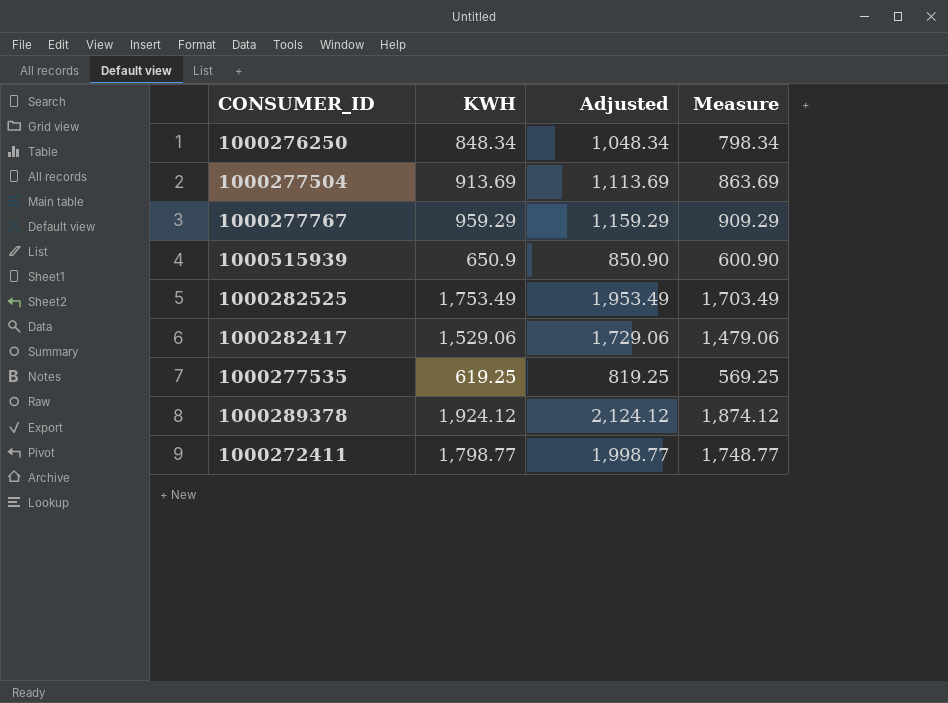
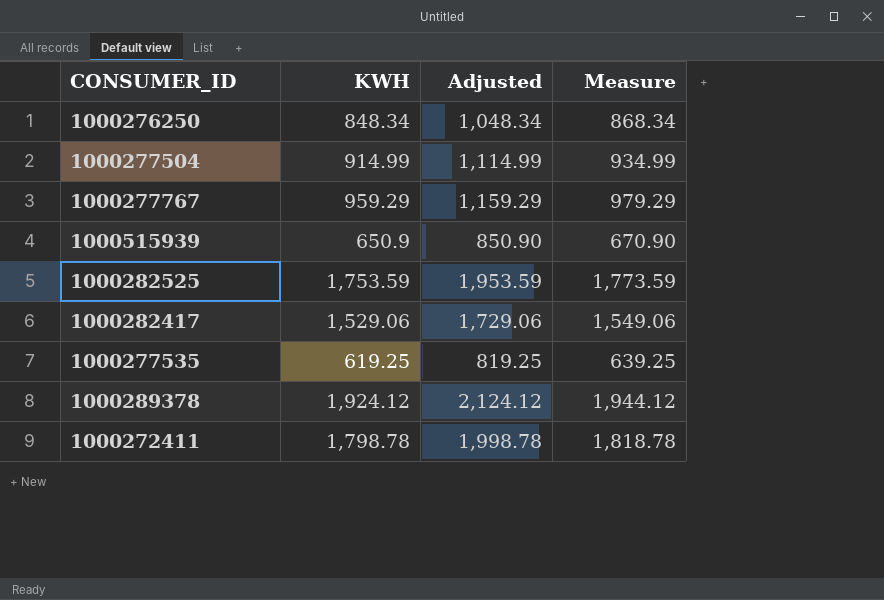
column Measure | formula: [KWH] - 50 -> [KWH] + 20
1000277504 | KWH: 913.69 -> 914.99
1000277504 | Adjusted: 1,113.69 -> 1,114.99
1000282525 | KWH: 1,753.49 -> 1,753.59
1000282525 | Adjusted: 1,953.49 -> 1,953.59
1000272411 | KWH: 1,798.77 -> 1,798.78
1000272411 | Adjusted: 1,998.77 -> 1,998.78

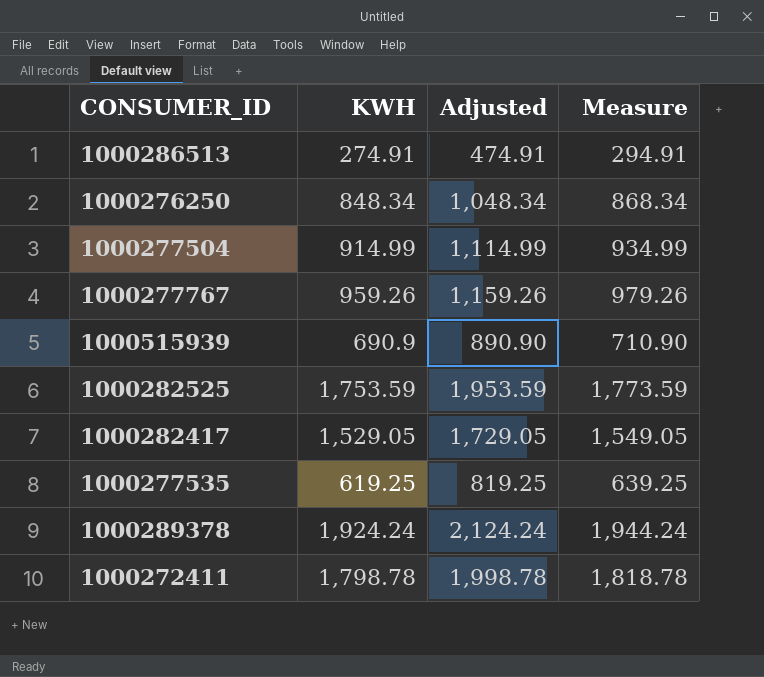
row 1000286513: none -> 274.91 | 474.91 | 294.91
1000277767 | KWH: 959.29 -> 959.26
1000277767 | Adjusted: 1,159.29 -> 1,159.26
1000277767 | Measure: 979.29 -> 979.26
1000515939 | KWH: 650.9 -> 690.9
1000515939 | Adjusted: 850.90 -> 890.90
1000515939 | Measure: 670.90 -> 710.90
1000282417 | KWH: 1,529.06 -> 1,529.05
1000282417 | Adjusted: 1,729.06 -> 1,729.05
1000282417 | Measure: 1,549.06 -> 1,549.05
1000289378 | KWH: 1,924.12 -> 1,924.24
1000289378 | Adjusted: 2,124.12 -> 2,124.24
1000289378 | Measure: 1,944.12 -> 1,944.24

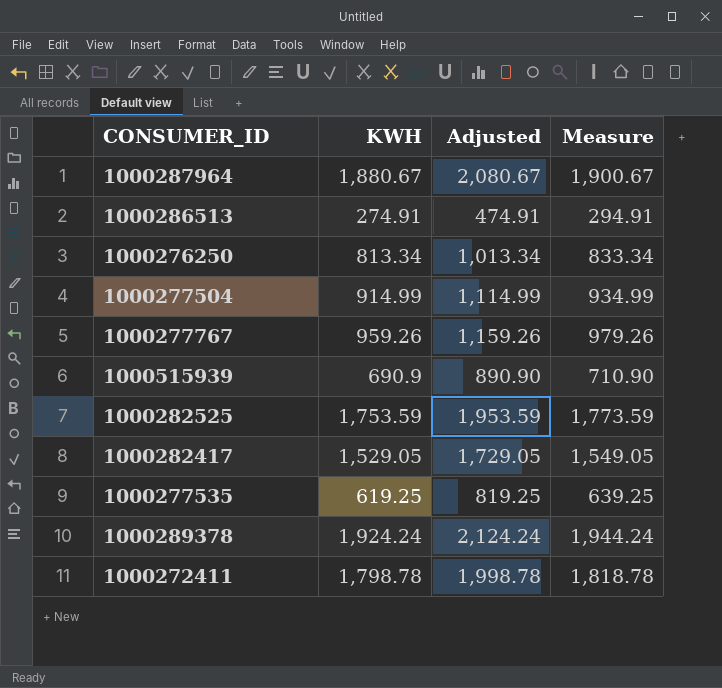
row 1000287964: none -> 1,880.67 | 2,080.67 | 1,900.67
1000276250 | KWH: 848.34 -> 813.34
1000276250 | Adjusted: 1,048.34 -> 1,013.34
1000276250 | Measure: 868.34 -> 833.34

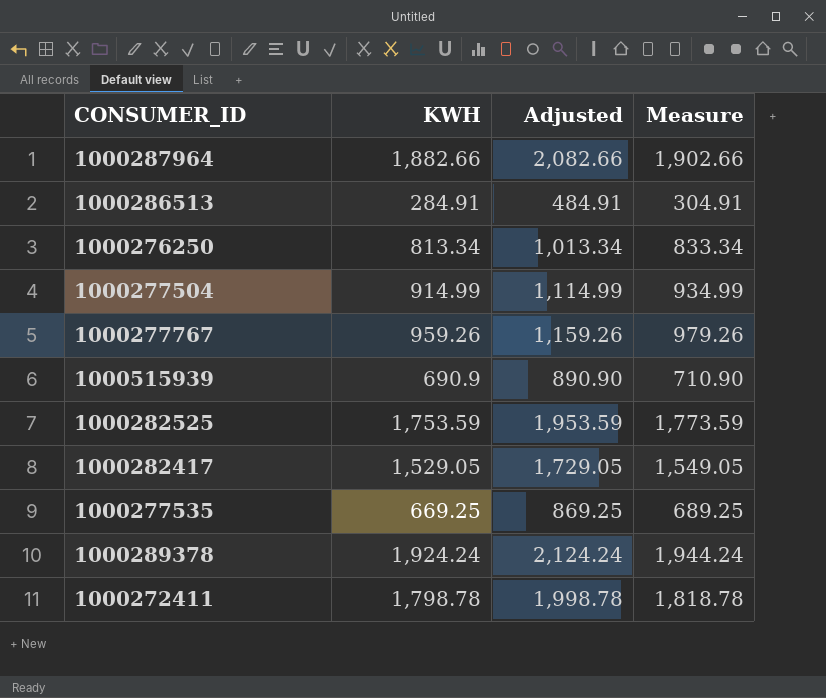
1000287964 | KWH: 1,880.67 -> 1,882.66
1000287964 | Adjusted: 2,080.67 -> 2,082.66
1000287964 | Measure: 1,900.67 -> 1,902.66
1000286513 | KWH: 274.91 -> 284.91
1000286513 | Adjusted: 474.91 -> 484.91
1000286513 | Measure: 294.91 -> 304.91
1000277535 | KWH: 619.25 -> 669.25
1000277535 | Adjusted: 819.25 -> 869.25
1000277535 | Measure: 639.25 -> 689.25

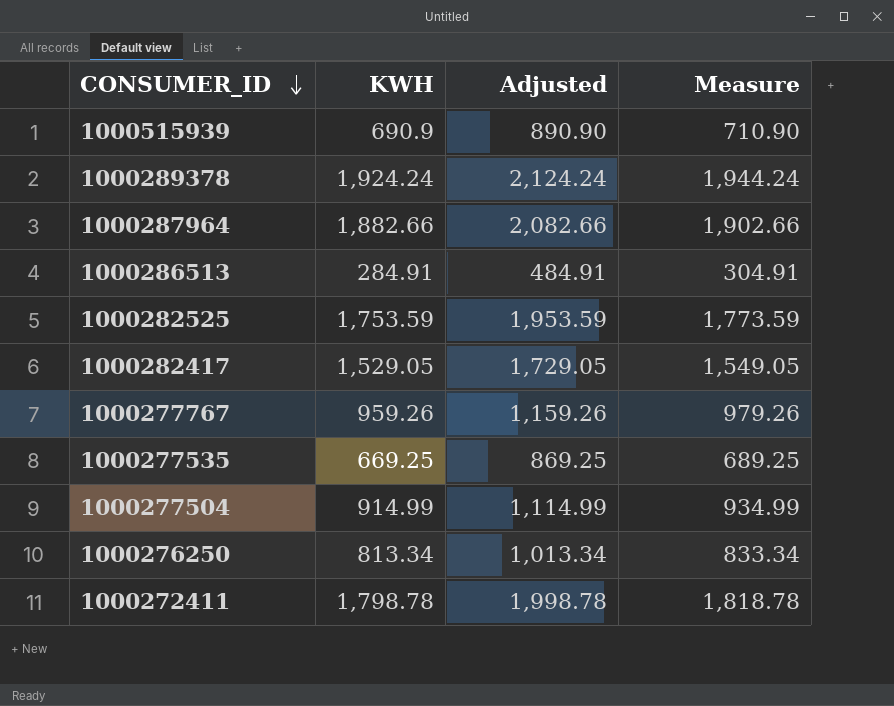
row order: none -> CONSUMER_ID descending

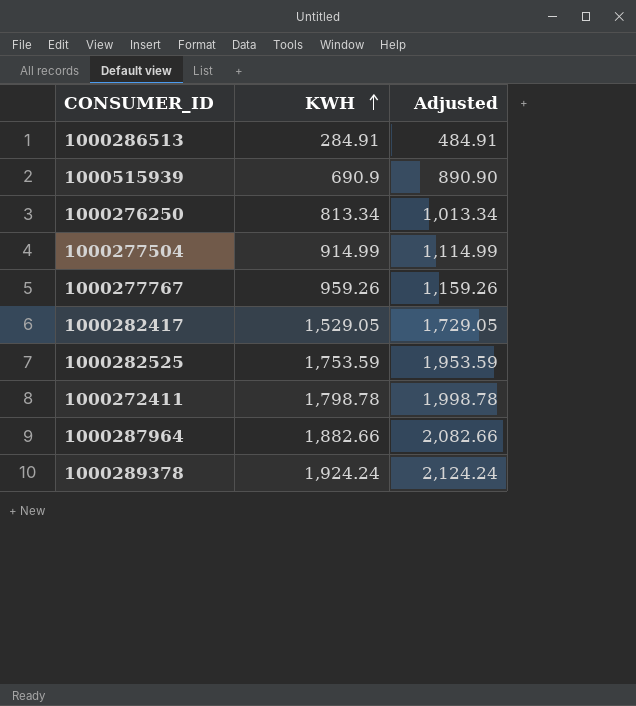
row order: CONSUMER_ID descending -> KWH ascending
column Measure | formula: [KWH] + 20 -> none
row 1000277535: 669.25 | 869.25 | 689.25 -> none

